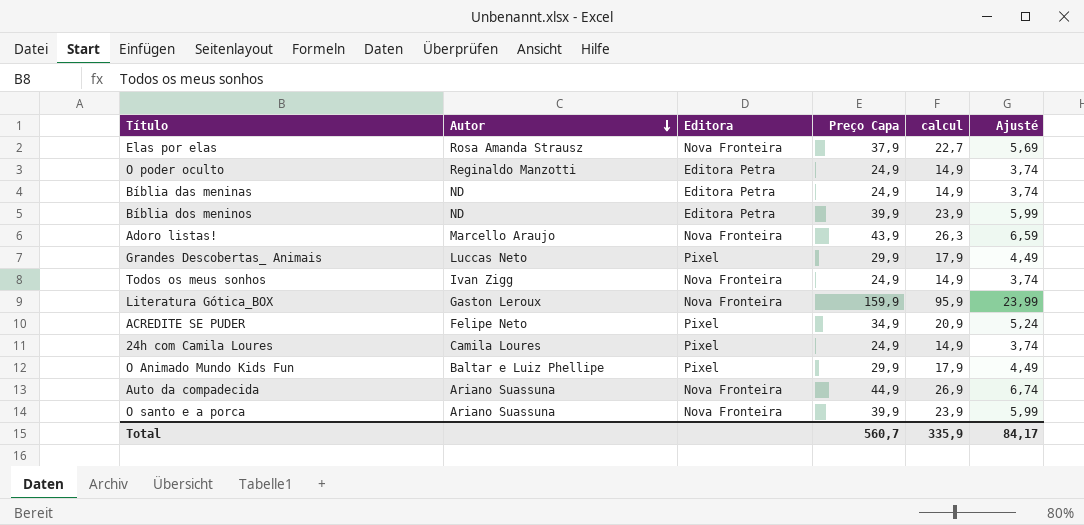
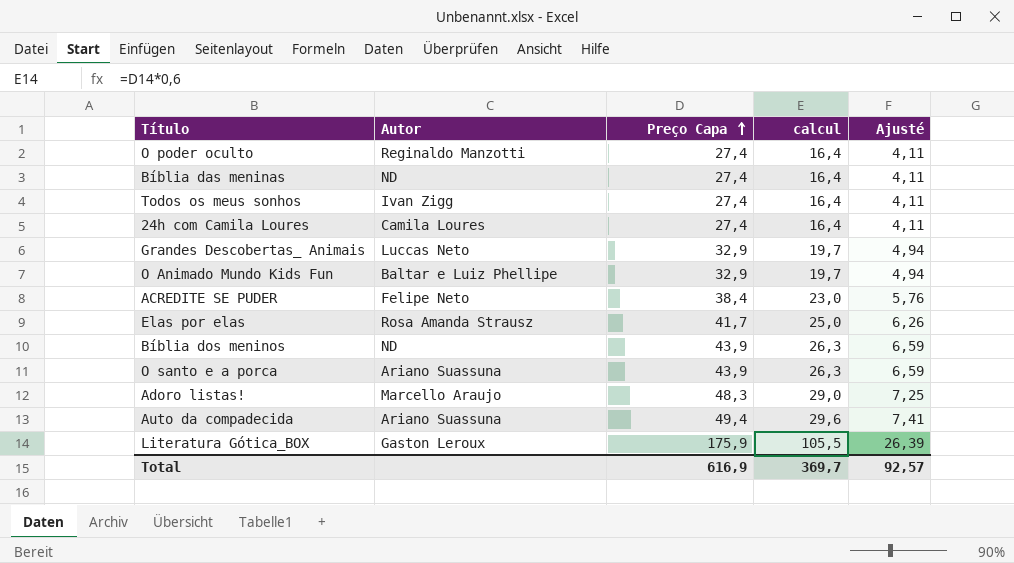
row order: Autor descending -> Preço Capa ascending
column Editora | position: 3 -> none
O poder oculto | Preço Capa: 24,9 -> 27,4
O poder oculto | calcul: 14,9 -> 16,4
O poder oculto | Ajusté: 3,74 -> 4,11
Bíblia das meninas | Preço Capa: 24,9 -> 27,4
Bíblia das meninas | calcul: 14,9 -> 16,4
Bíblia das meninas | Ajusté: 3,74 -> 4,11
Todos os meus sonhos | Preço Capa: 24,9 -> 27,4
Todos os meus sonhos | calcul: 14,9 -> 16,4
Todos os meus sonhos | Ajusté: 3,74 -> 4,11
24h com Camila Loures | Preço Capa: 24,9 -> 27,4
24h com Camila Loures | calcul: 14,9 -> 16,4
24h com Camila Loures | Ajusté: 3,74 -> 4,11
Grandes Descobertas_ Animais | Preço Capa: 29,9 -> 32,9
Grandes Descobertas_ Animais | calcul: 17,9 -> 19,7
Grandes Descobertas_ Animais | Ajusté: 4,49 -> 4,94
O Animado Mundo Kids Fun | Preço Capa: 29,9 -> 32,9
O Animado Mundo Kids Fun | calcul: 17,9 -> 19,7
O Animado Mundo Kids Fun | Ajusté: 4,49 -> 4,94
ACREDITE SE PUDER | Preço Capa: 34,9 -> 38,4
ACREDITE SE PUDER | calcul: 20,9 -> 23,0
ACREDITE SE PUDER | Ajusté: 5,24 -> 5,76
Elas por elas | Preço Capa: 37,9 -> 41,7
Elas por elas | calcul: 22,7 -> 25,0
Elas por elas | Ajusté: 5,69 -> 6,26
Bíblia dos meninos | Preço Capa: 39,9 -> 43,9
Bíblia dos meninos | calcul: 23,9 -> 26,3
Bíblia dos meninos | Ajusté: 5,99 -> 6,59
O santo e a porca | Preço Capa: 39,9 -> 43,9
O santo e a porca | calcul: 23,9 -> 26,3
O santo e a porca | Ajusté: 5,99 -> 6,59
Adoro listas! | Preço Capa: 43,9 -> 48,3
Adoro listas! | calcul: 26,3 -> 29,0
Adoro listas! | Ajusté: 6,59 -> 7,25
Auto da compadecida | Preço Capa: 44,9 -> 49,4
Auto da compadecida | calcul: 26,9 -> 29,6
Auto da compadecida | Ajusté: 6,74 -> 7,41
Literatura Gótica_BOX | Preço Capa: 159,9 -> 175,9
Literatura Gótica_BOX | calcul: 95,9 -> 105,5
Literatura Gótica_BOX | Ajusté: 23,99 -> 26,39
Total | Preço Capa: 560,7 -> 616,9
Total | calcul: 335,9 -> 369,7
Total | Ajusté: 84,17 -> 92,57

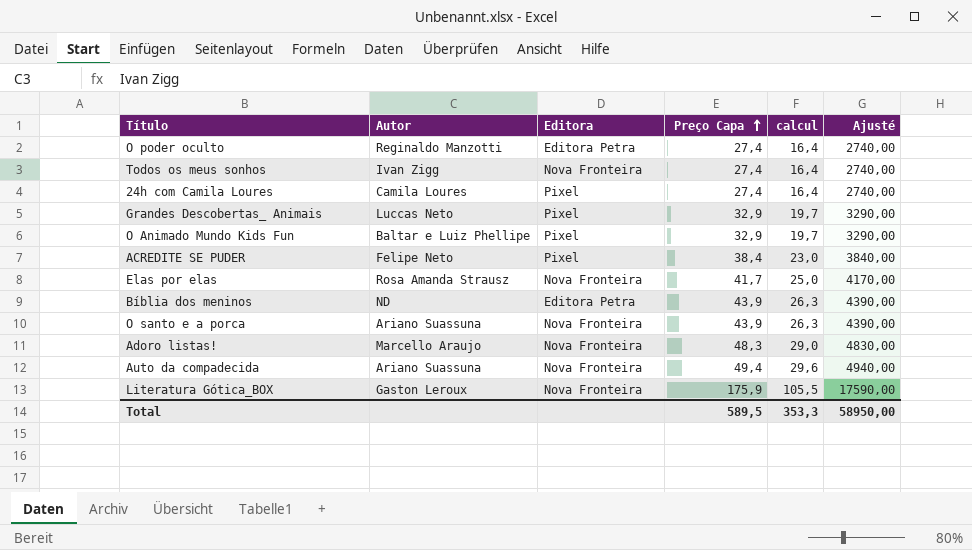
column Editora | position: none -> 3
column Ajusté | formula: [Preço Capa] * 0,15 -> [Preço Capa] * 100
row Bíblia das meninas: ND | 27,4 | 16,4 | 4,11 -> none
Total | Preço Capa: 616,9 -> 589,5
Total | calcul: 369,7 -> 353,3
Total | Ajusté: 92,57 -> 58950,00

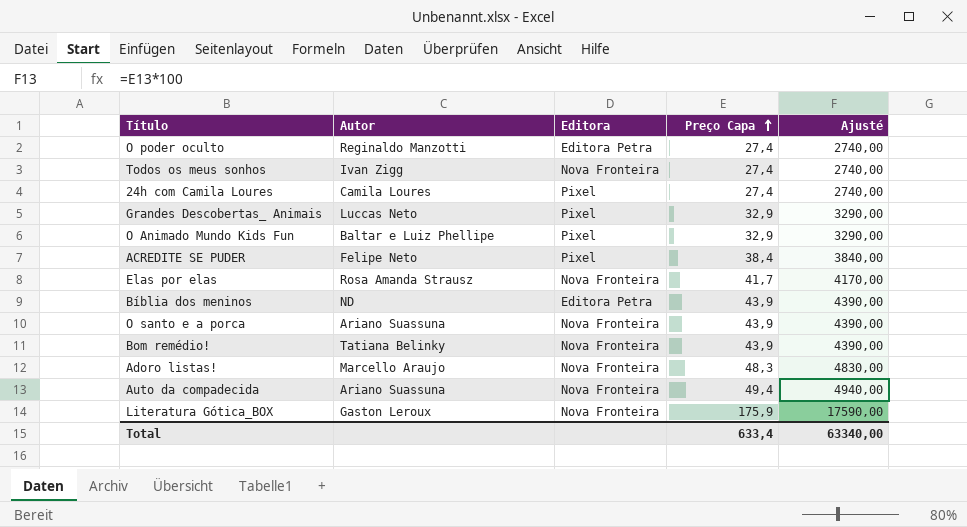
column calcul | formula: [Preço Capa] * 0,6 -> none
row Bom remédio!: none -> Tatiana Belinky | Nova Fronteira | 43,9 | 4390,00
Total | Preço Capa: 589,5 -> 633,4
Total | Ajusté: 58950,00 -> 63340,00

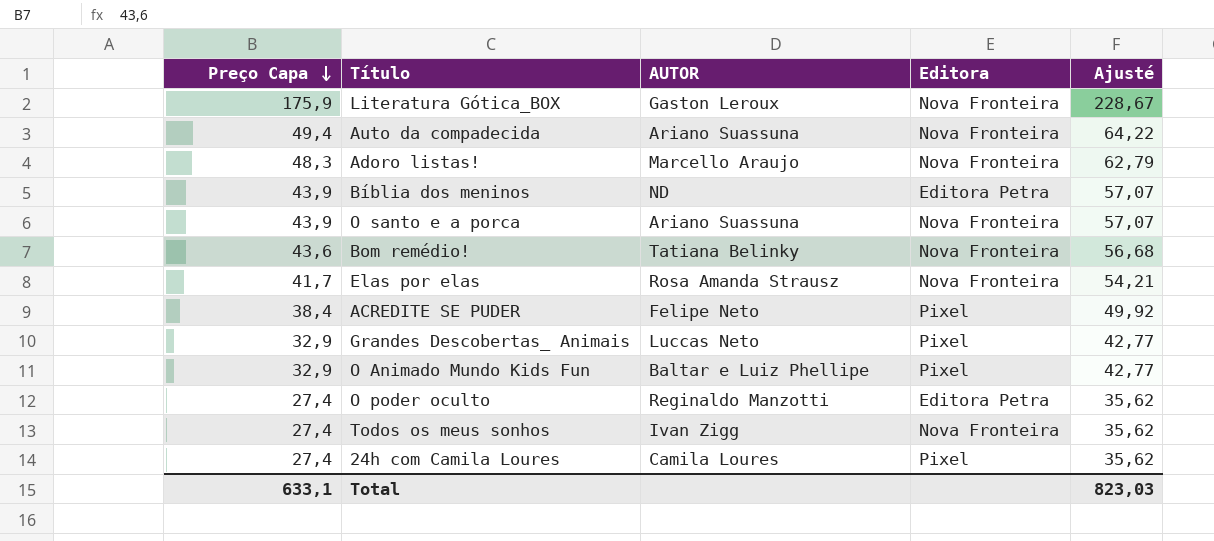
row order: Preço Capa ascending -> Preço Capa descending
column Preço Capa | position: 4 -> 1
column name: Autor -> AUTOR
column Ajusté | formula: [Preço Capa] * 100 -> [Preço Capa] * 1,3
Bom remédio! | Preço Capa: 43,9 -> 43,6
Total | Preço Capa: 633,4 -> 633,1
Total | Ajusté: 63340,00 -> 823,03

